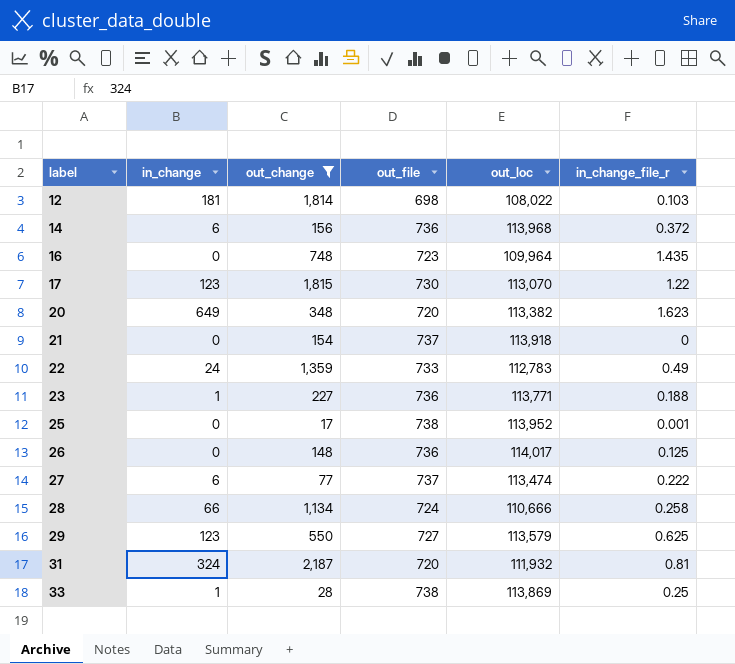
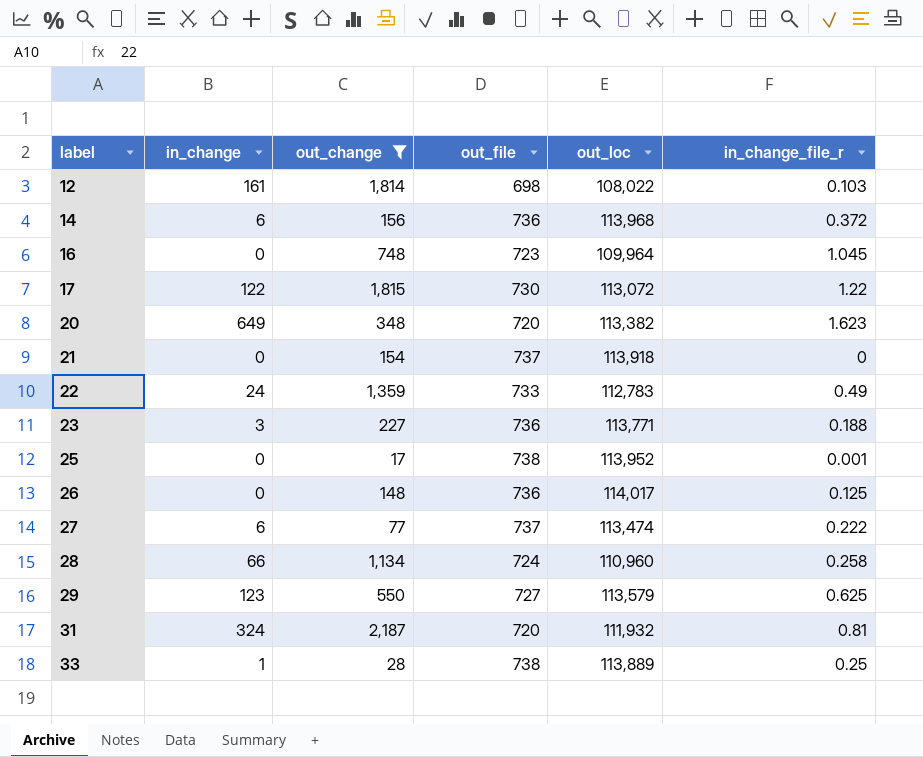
12 | in_change: 181 -> 161
16 | in_change_file_r: 1.435 -> 1.045
17 | in_change: 123 -> 122
17 | out_loc: 113,070 -> 113,072
23 | in_change: 1 -> 3
28 | out_loc: 110,666 -> 110,960
33 | out_loc: 113,869 -> 113,889

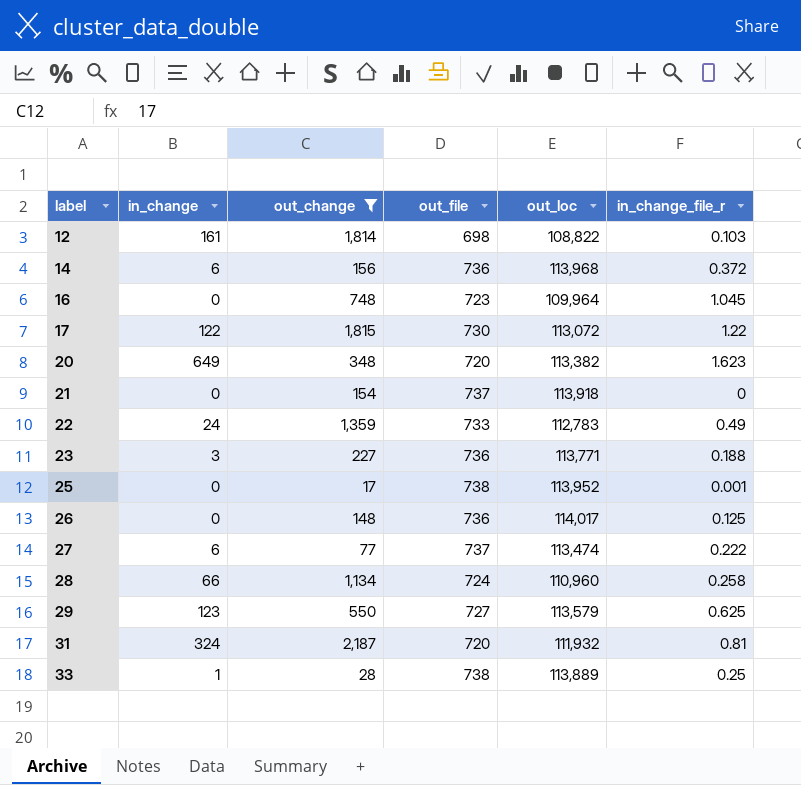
12 | out_loc: 108,022 -> 108,822

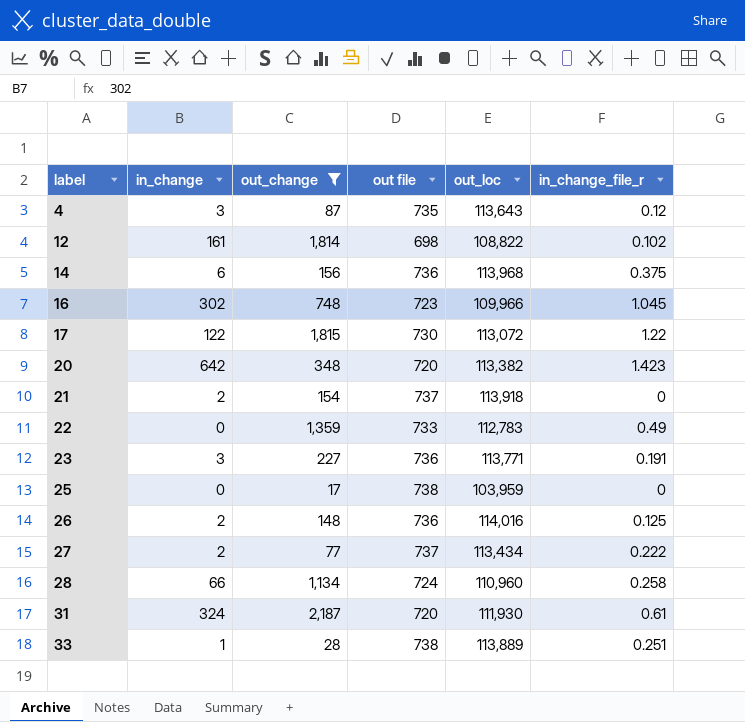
column name: out_file -> out file
row 29: 123 | 550 | 727 | 113,579 | 0.625 -> none
row 4: none -> 3 | 87 | 735 | 113,643 | 0.12
12 | in_change_file_r: 0.103 -> 0.102
14 | in_change_file_r: 0.372 -> 0.375
16 | in_change: 0 -> 302
16 | out_loc: 109,964 -> 109,966
20 | in_change: 649 -> 642
20 | in_change_file_r: 1.623 -> 1.423
21 | in_change: 0 -> 2
22 | in_change: 24 -> 0
23 | in_change_file_r: 0.188 -> 0.191
25 | out_loc: 113,952 -> 103,959
25 | in_change_file_r: 0.001 -> 0
26 | in_change: 0 -> 2
26 | out_loc: 114,017 -> 114,016
27 | in_change: 6 -> 2
27 | out_loc: 113,474 -> 113,434
31 | out_loc: 111,932 -> 111,930
31 | in_change_file_r: 0.81 -> 0.61
33 | in_change_file_r: 0.25 -> 0.251

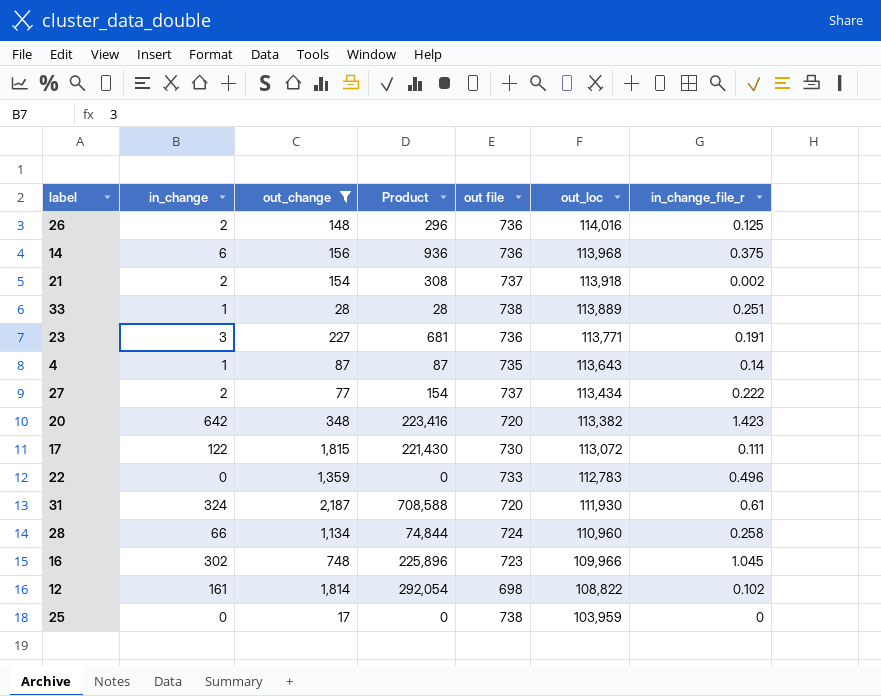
row order: label ascending -> out_loc descending
column Product | formula: none -> [in_change] * [out_change]
21 | in_change_file_r: 0 -> 0.002
4 | in_change: 3 -> 1
4 | in_change_file_r: 0.12 -> 0.14
17 | in_change_file_r: 1.22 -> 0.111
22 | in_change_file_r: 0.49 -> 0.496

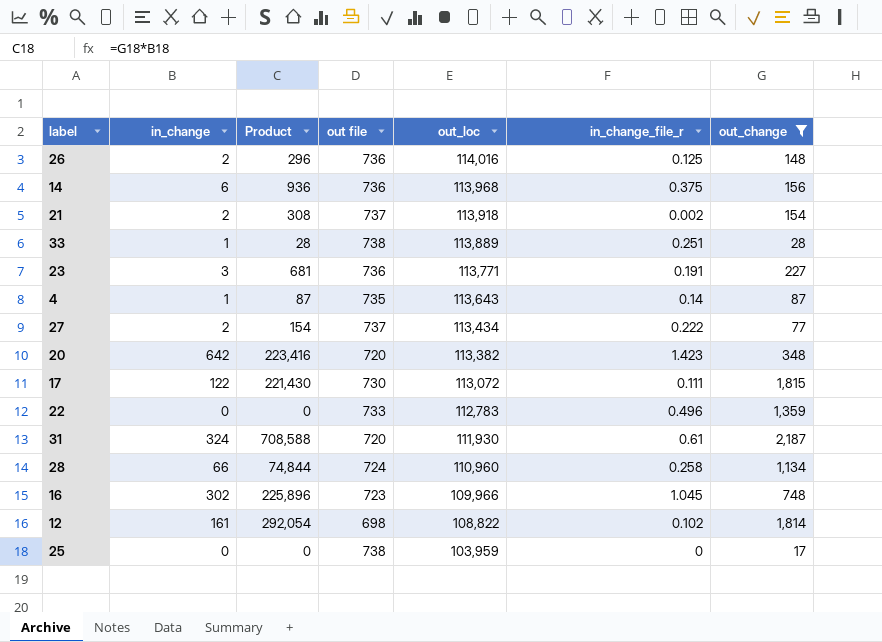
column out_change | position: 3 -> 7

